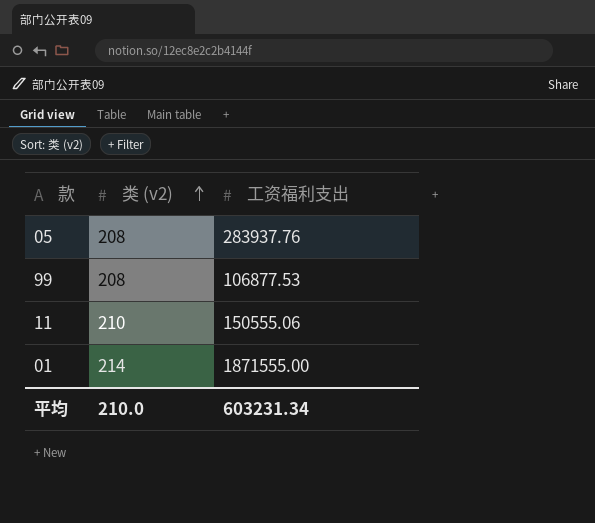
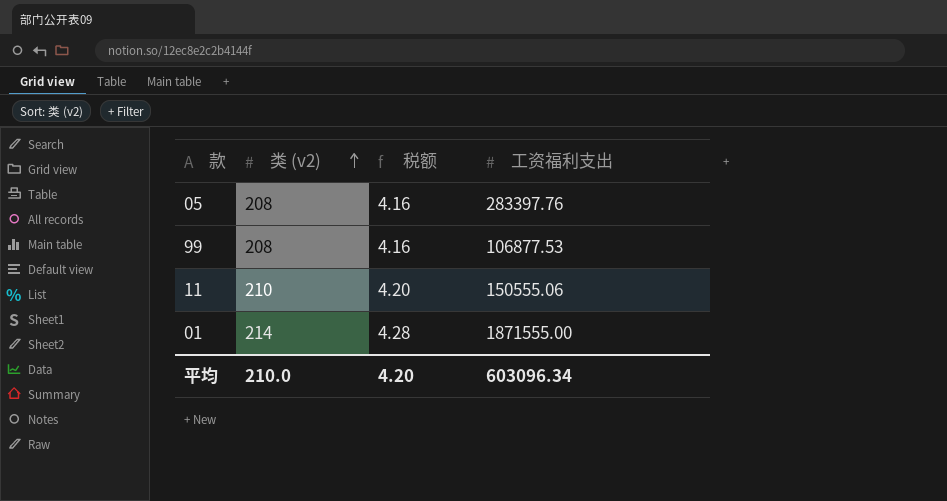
column 税额 | formula: none -> [类 (v2)] * 0.02
05 | 工资福利支出: 283937.76 -> 283397.76
平均 | 工资福利支出: 603231.34 -> 603096.34

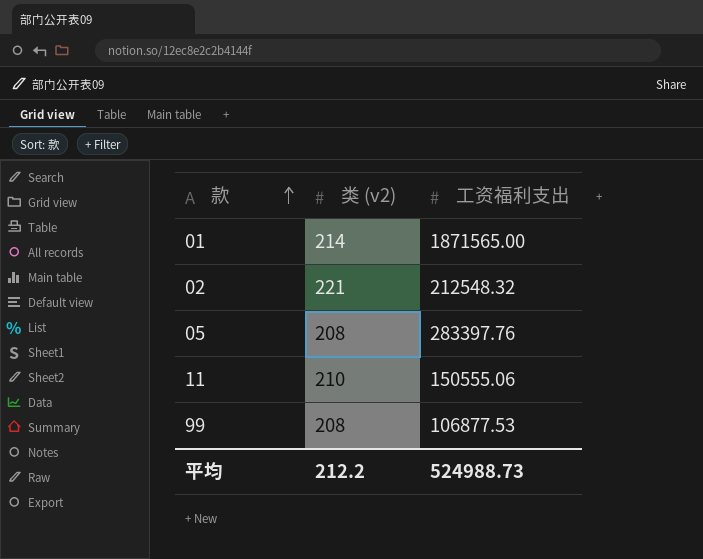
row order: 类 (v2) ascending -> 款 ascending
column 税额 | formula: [类 (v2)] * 0.02 -> none
01 | 工资福利支出: 1871555.00 -> 1871565.00
row 02: none -> 221 | 212548.32
平均 | 类 (v2): 210.0 -> 212.2
平均 | 工资福利支出: 603096.34 -> 524988.73

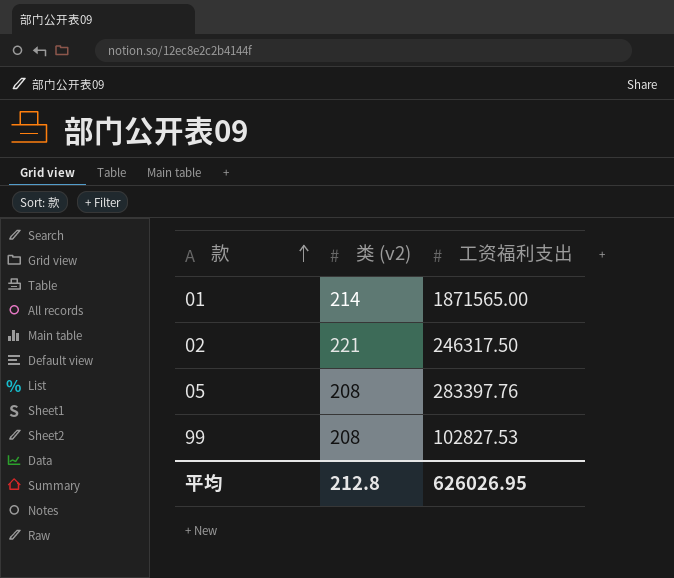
row 11: 210 | 150555.06 -> none
02 | 工资福利支出: 212548.32 -> 246317.50
99 | 工资福利支出: 106877.53 -> 102827.53
平均 | 类 (v2): 212.2 -> 212.8
平均 | 工资福利支出: 524988.73 -> 626026.95

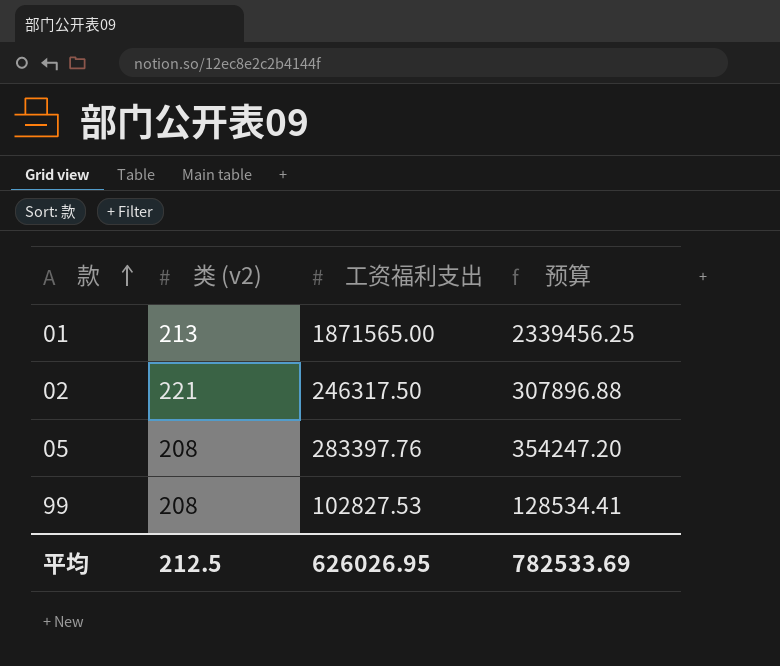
column 预算 | formula: none -> [工资福利支出] * 1.25
01 | 类 (v2): 214 -> 213
平均 | 类 (v2): 212.8 -> 212.5

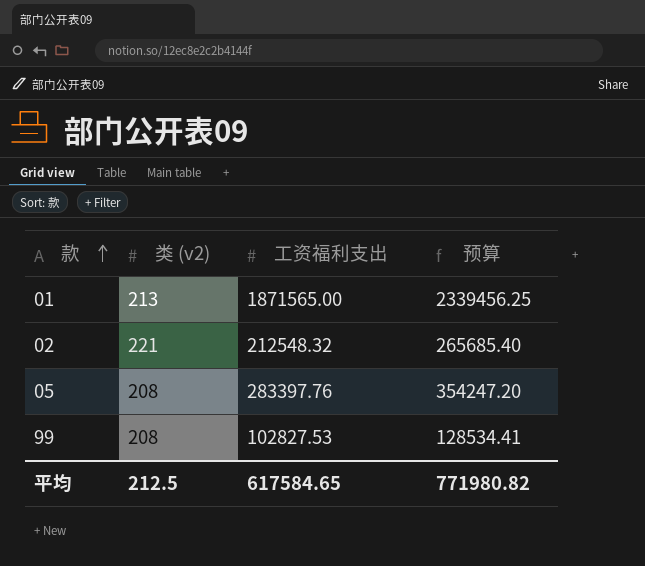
02 | 工资福利支出: 246317.50 -> 212548.32
02 | 预算: 307896.88 -> 265685.40
平均 | 工资福利支出: 626026.95 -> 617584.65
平均 | 预算: 782533.69 -> 771980.82

